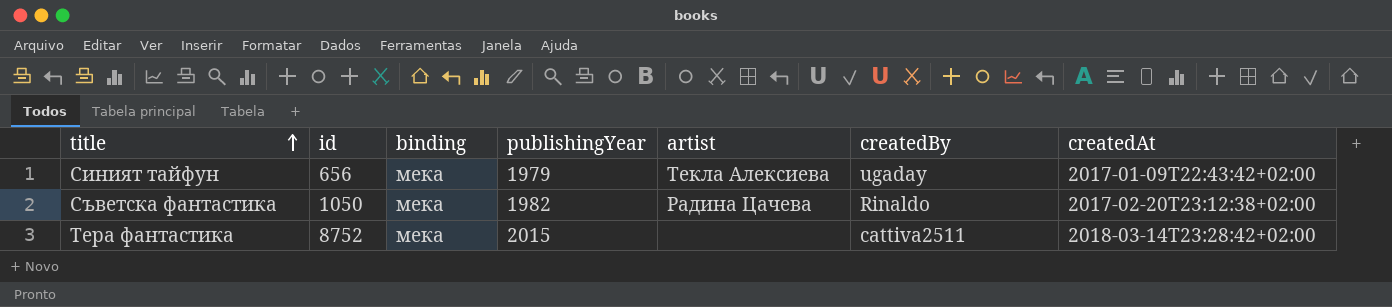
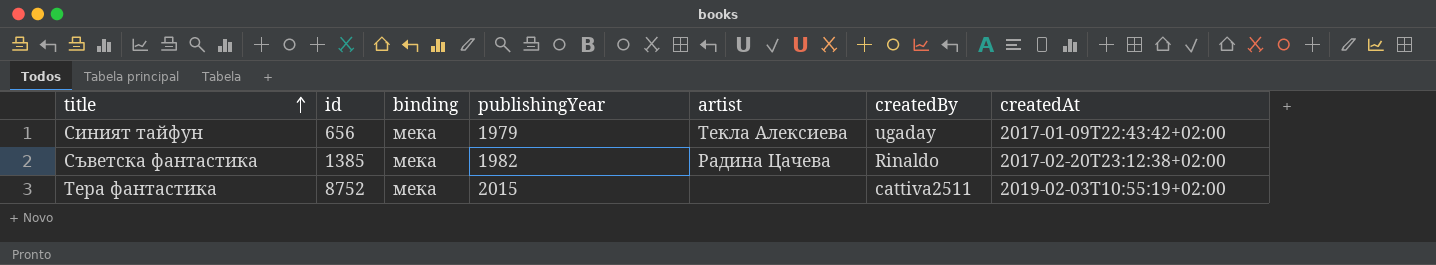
Съветска фантастика | id: 1050 -> 1385
Тера фантастика | createdAt: 2018-03-14T23:28:42+02:00 -> 2019-02-03T10:55:19+02:00

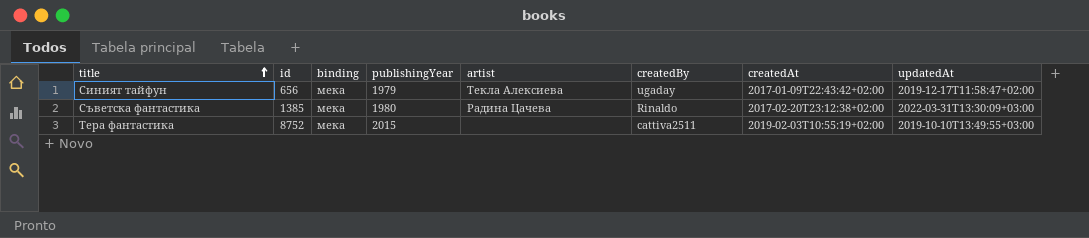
column updatedAt | position: none -> 8
Съветска фантастика | publishingYear: 1982 -> 1980

